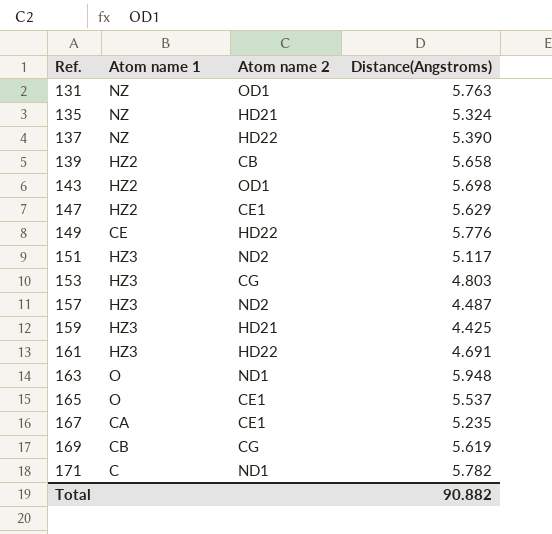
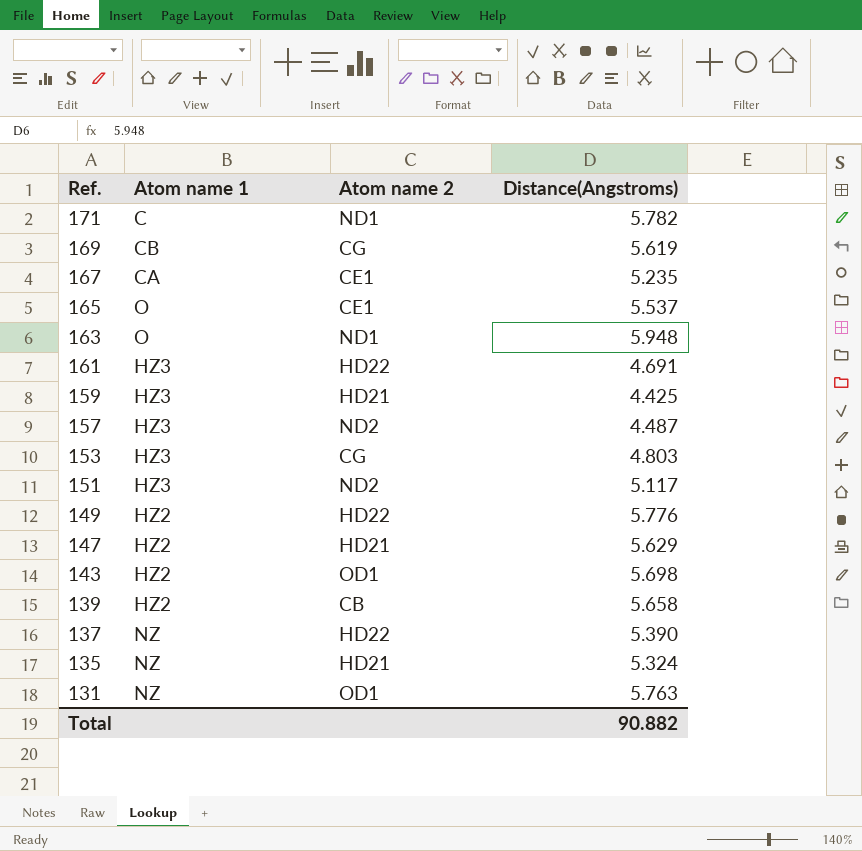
row order: Ref. ascending -> Ref. descending
149 | Atom name 1: CE -> HZ2
147 | Atom name 2: CE1 -> HD21

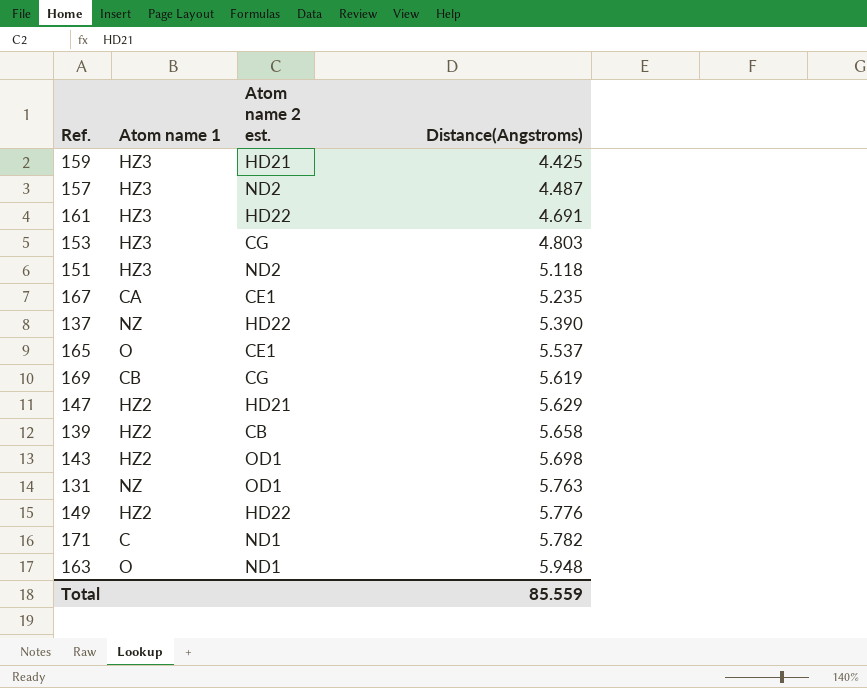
row order: Ref. descending -> Distance(Angstroms) ascending
column name: Atom name 2 -> Atom name 2 est.
row 135: NZ | HD21 | 5.324 -> none
151 | Distance(Angstroms): 5.117 -> 5.118
Total | Distance(Angstroms): 90.882 -> 85.559

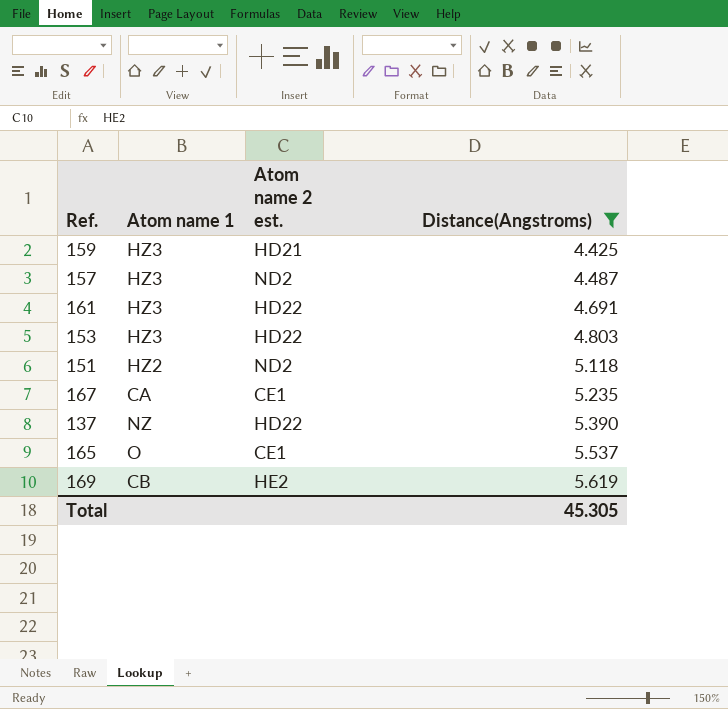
filter: none -> Distance(Angstroms) <= 5.619
153 | Atom name 2 est.: CG -> HD22
151 | Atom name 1: HZ3 -> HZ2
169 | Atom name 2 est.: CG -> HE2
Total | Distance(Angstroms): 85.559 -> 45.305

